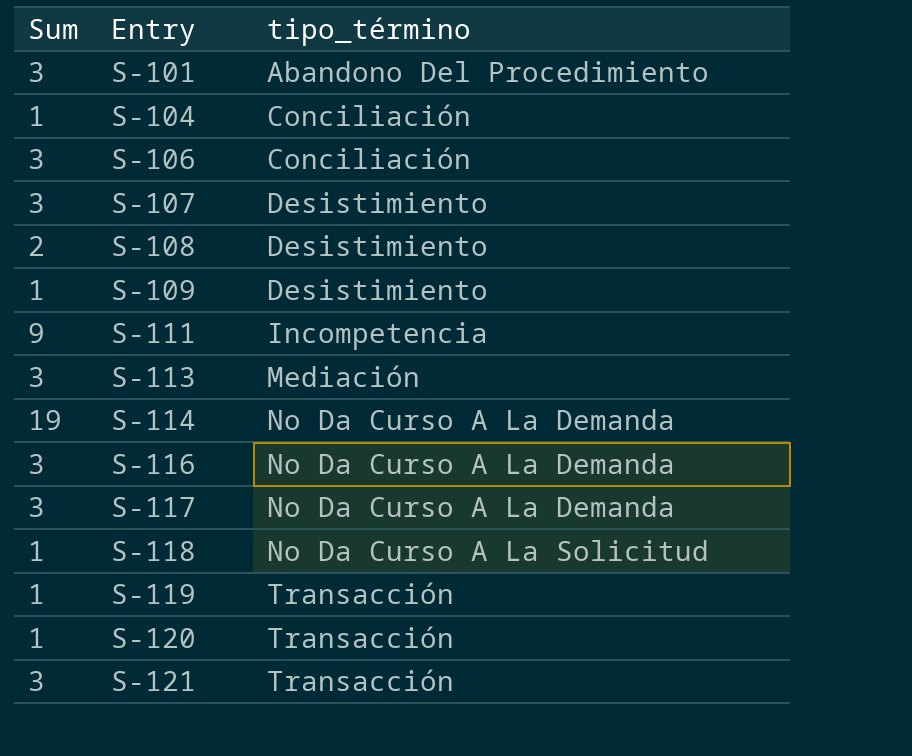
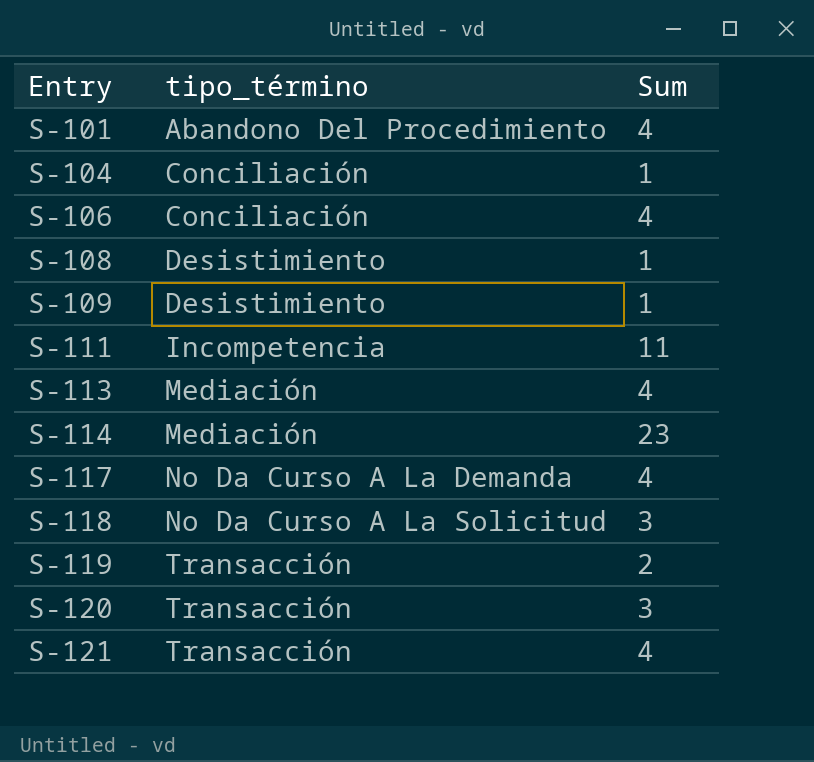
column Sum | position: 1 -> 3
row S-107: 3 | Desistimiento -> none
row S-116: 3 | No Da Curso A La Demanda -> none
S-101 | Sum: 3 -> 4
S-106 | Sum: 3 -> 4
S-108 | Sum: 2 -> 1
S-111 | Sum: 9 -> 11
S-113 | Sum: 3 -> 4
S-114 | tipo_término: No Da Curso A La Demanda -> Mediación
S-114 | Sum: 19 -> 23
S-117 | Sum: 3 -> 4
S-118 | Sum: 1 -> 3
S-119 | Sum: 1 -> 2
S-120 | Sum: 1 -> 3
S-121 | Sum: 3 -> 4

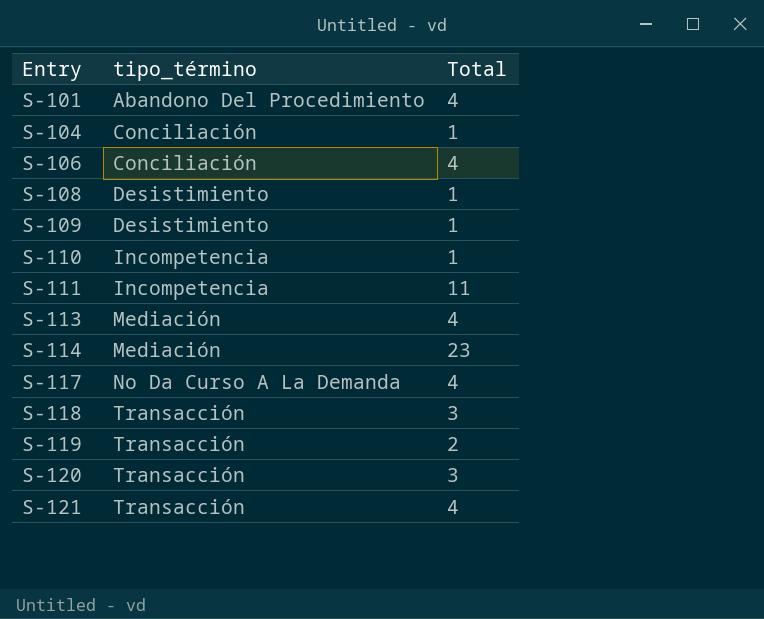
column name: Sum -> Total
row S-110: none -> Incompetencia | 1
S-118 | tipo_término: No Da Curso A La Solicitud -> Transacción

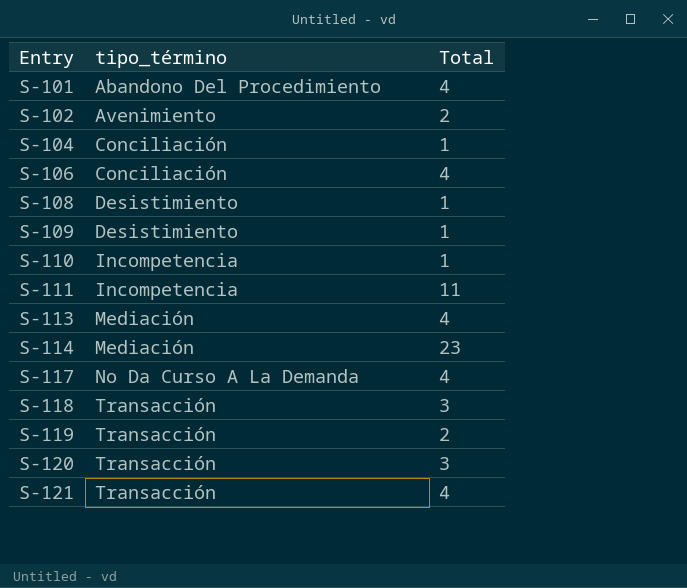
row S-102: none -> Avenimiento | 2

